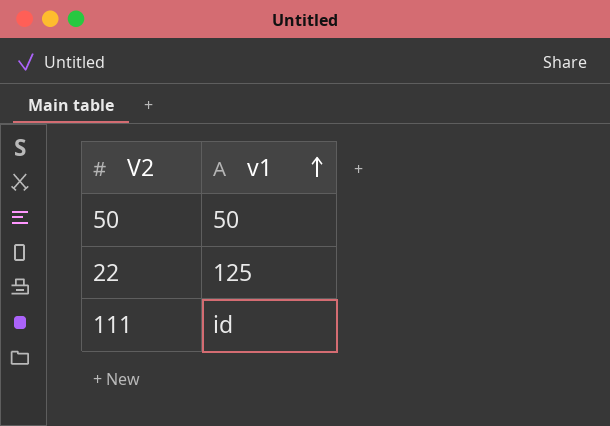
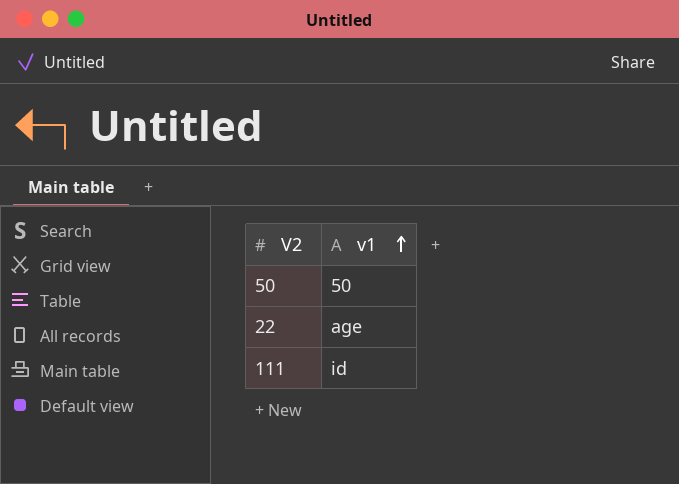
22 | v1: 125 -> age

